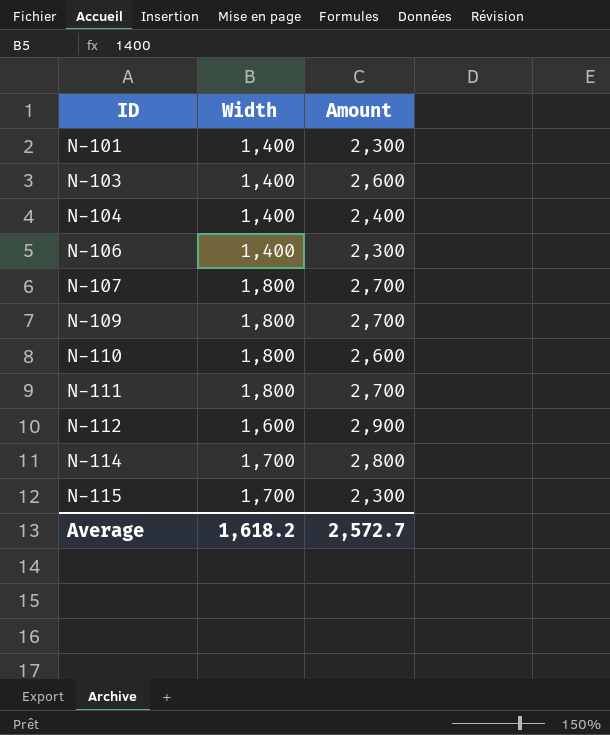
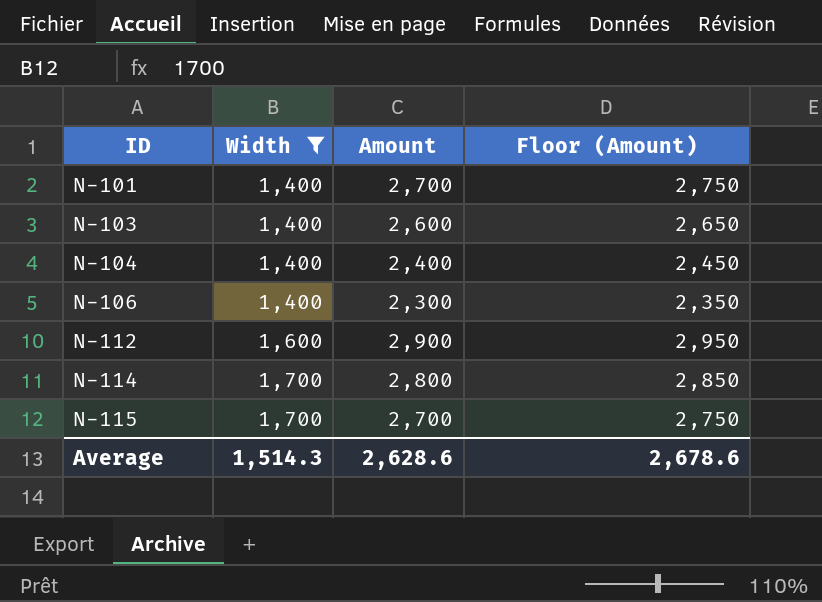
filter: none -> Width != 1,800
column Floor (Amount) | formula: none -> [Amount] + 50
N-101 | Amount: 2,300 -> 2,700
N-115 | Amount: 2,300 -> 2,700
Average | Width: 1,618.2 -> 1,514.3
Average | Amount: 2,572.7 -> 2,628.6

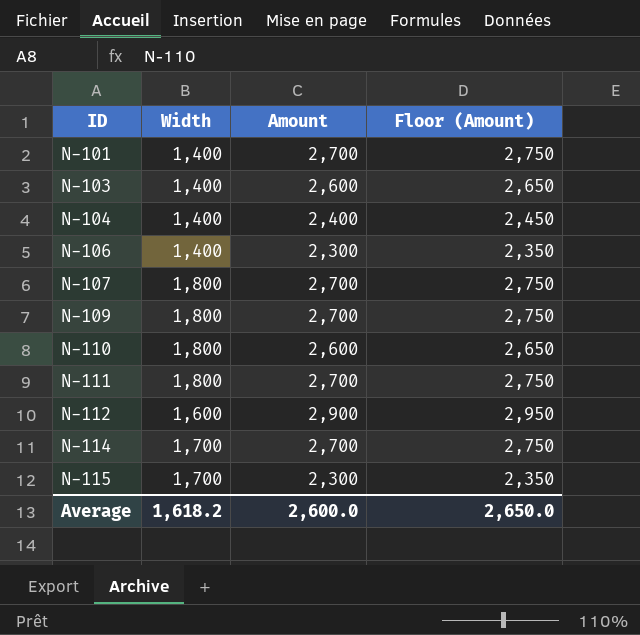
filter: Width != 1,800 -> none
N-114 | Amount: 2,800 -> 2,700
N-114 | Floor (Amount): 2,850 -> 2,750
N-115 | Amount: 2,700 -> 2,300
N-115 | Floor (Amount): 2,750 -> 2,350
Average | Width: 1,514.3 -> 1,618.2
Average | Amount: 2,628.6 -> 2,600.0
Average | Floor (Amount): 2,678.6 -> 2,650.0

